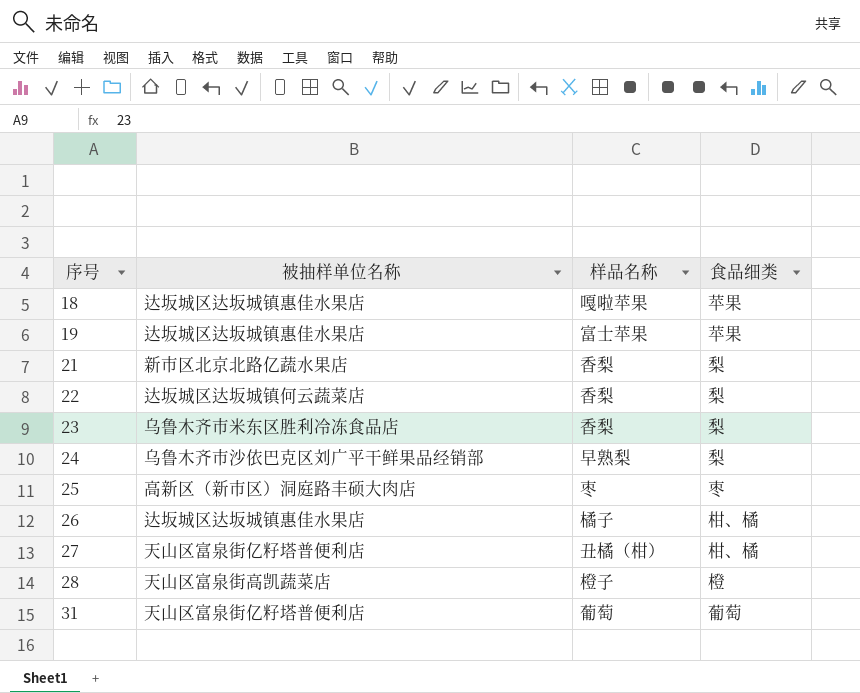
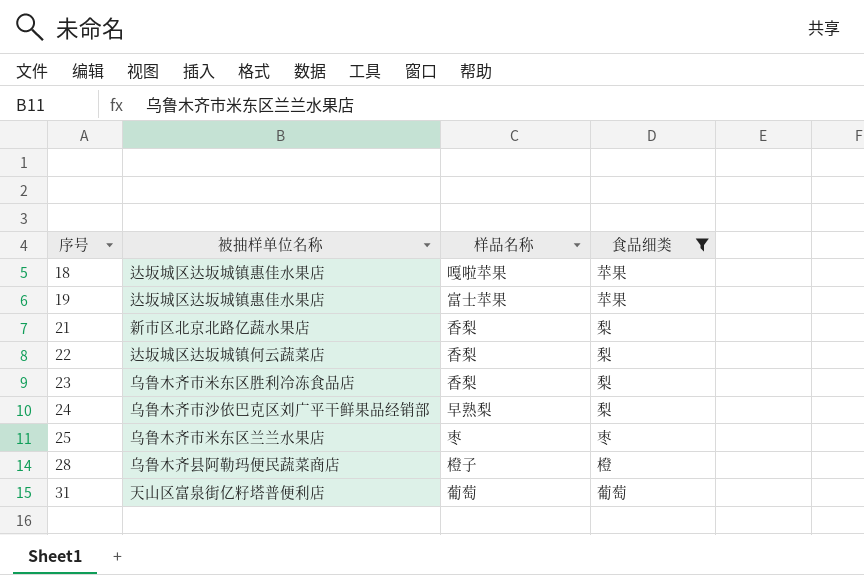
filter: none -> 食品细类 != 柑、橘
25 | 被抽样单位名称: 高新区（新市区）洞庭路丰硕大肉店 -> 乌鲁木齐市米东区兰兰水果店
28 | 被抽样单位名称: 天山区富泉街高凯蔬菜店 -> 乌鲁木齐县阿勒玛便民蔬菜商店

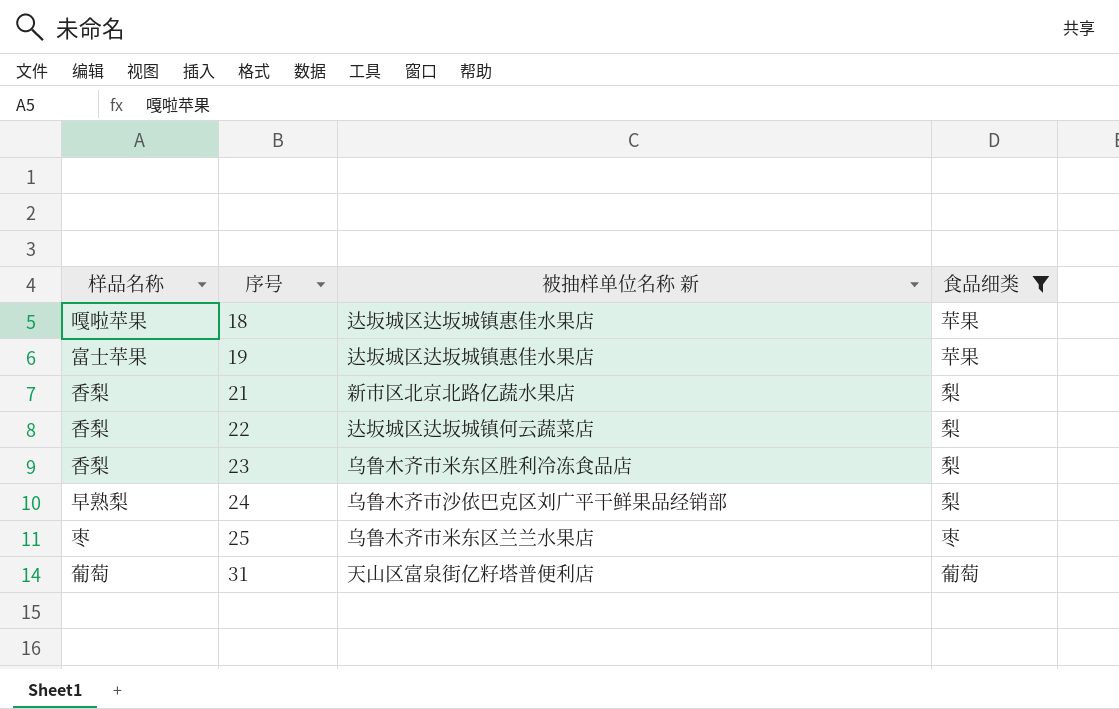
column 样品名称 | position: 3 -> 1
column name: 被抽样单位名称 -> 被抽样单位名称 新
row 28: 乌鲁木齐县阿勒玛便民蔬菜商店 | 橙子 | 橙 -> none

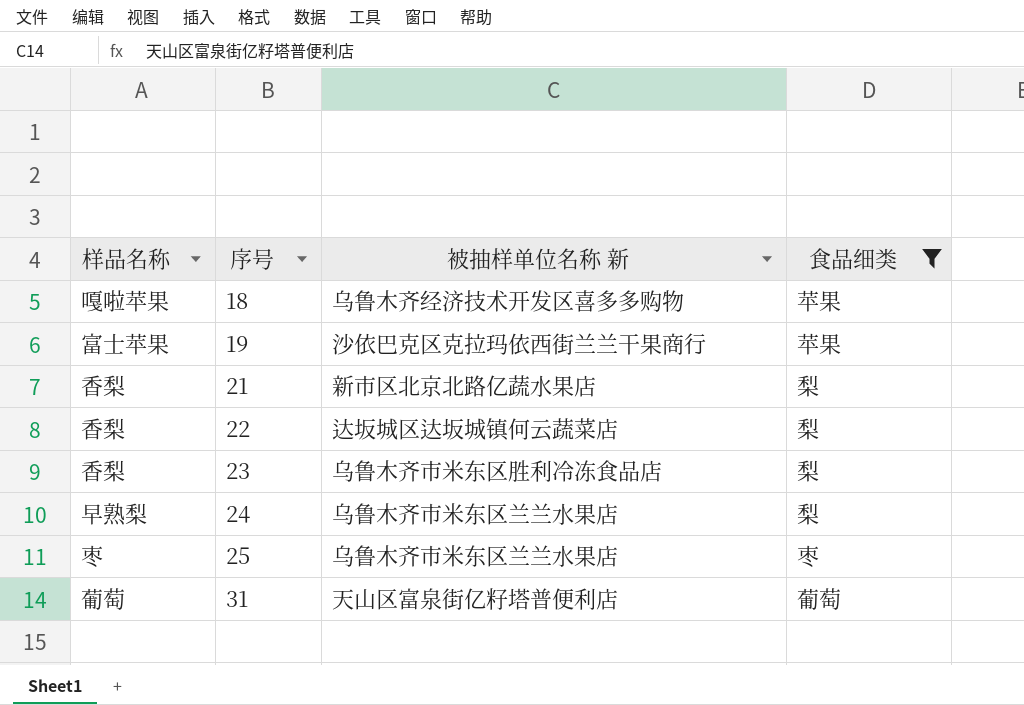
18 | 被抽样单位名称 新: 达坂城区达坂城镇惠佳水果店 -> 乌鲁木齐经济技术开发区喜多多购物
19 | 被抽样单位名称 新: 达坂城区达坂城镇惠佳水果店 -> 沙依巴克区克拉玛依西街兰兰干果商行
24 | 被抽样单位名称 新: 乌鲁木齐市沙依巴克区刘广平干鲜果品经销部 -> 乌鲁木齐市米东区兰兰水果店

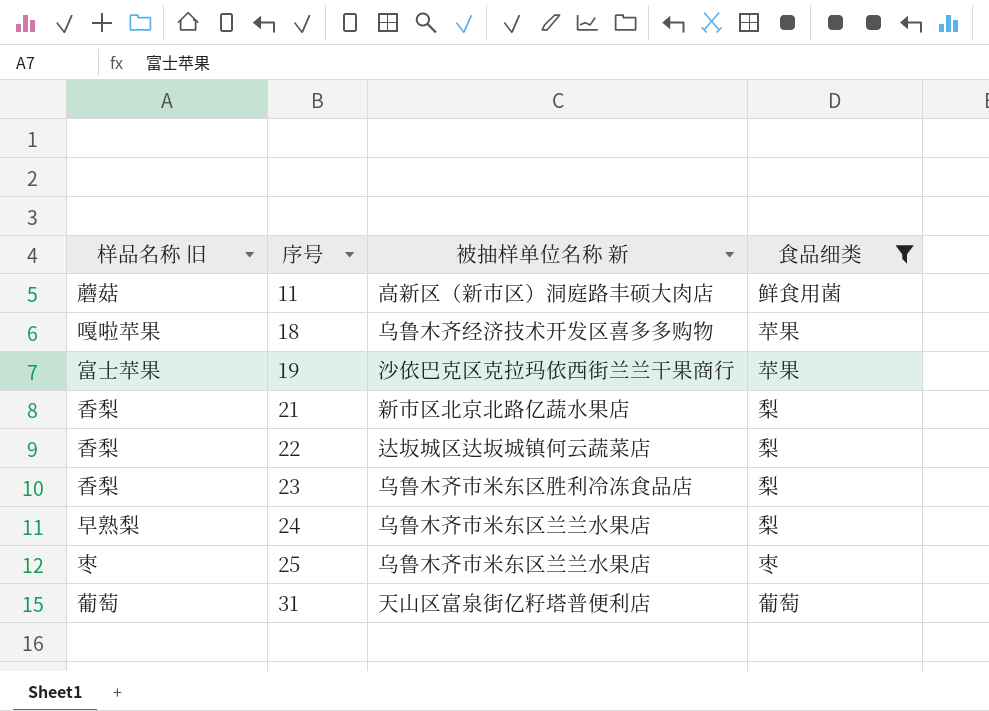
column name: 样品名称 -> 样品名称 旧
row 11: none -> 蘑菇 | 高新区（新市区）洞庭路丰硕大肉店 | 鲜食用菌

